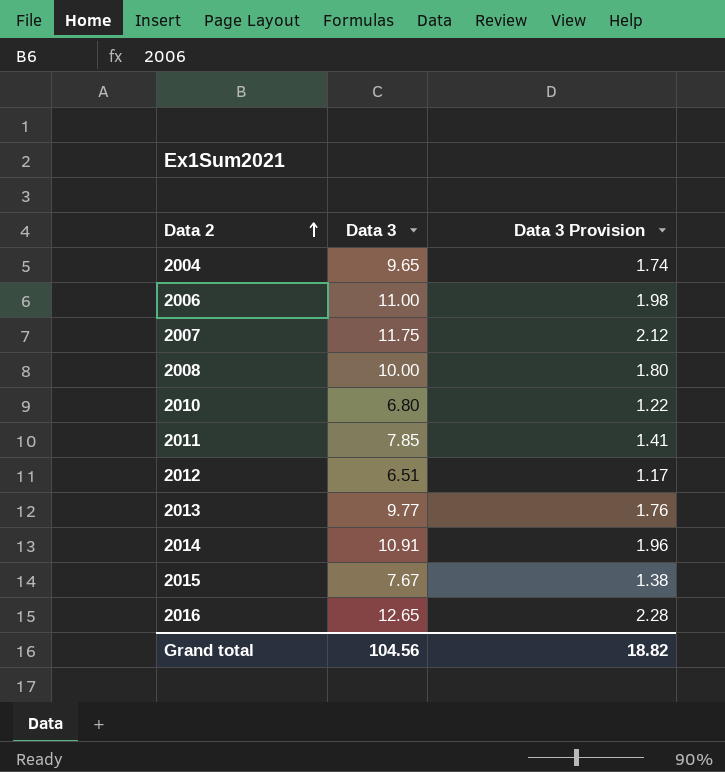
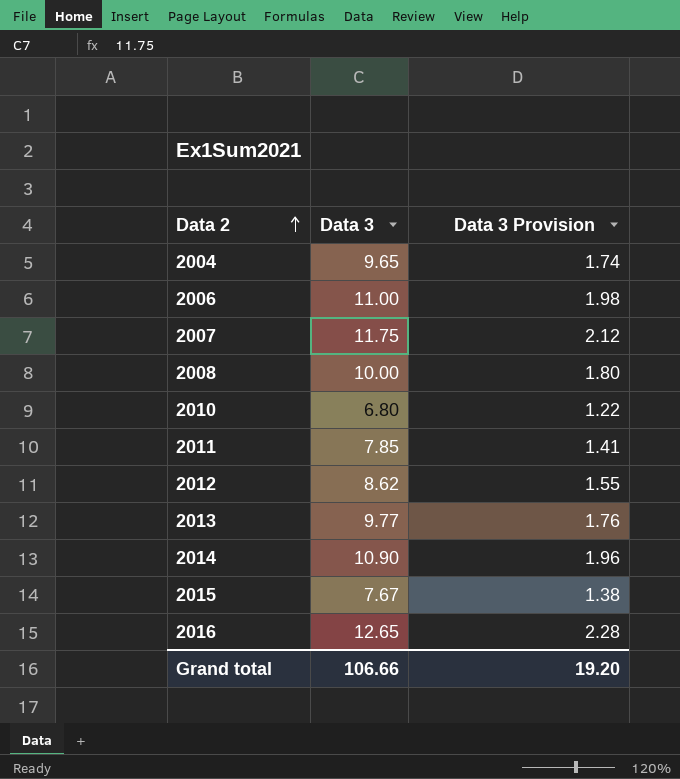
2012 | Data 3: 6.51 -> 8.62
2012 | Data 3 Provision: 1.17 -> 1.55
2014 | Data 3: 10.91 -> 10.90
Grand total | Data 3: 104.56 -> 106.66
Grand total | Data 3 Provision: 18.82 -> 19.20

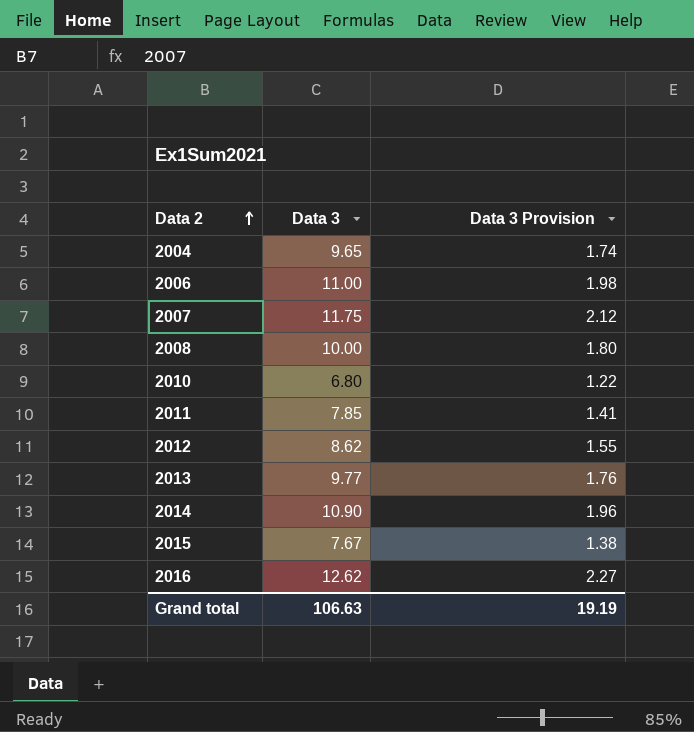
2016 | Data 3: 12.65 -> 12.62
2016 | Data 3 Provision: 2.28 -> 2.27
Grand total | Data 3: 106.66 -> 106.63
Grand total | Data 3 Provision: 19.20 -> 19.19

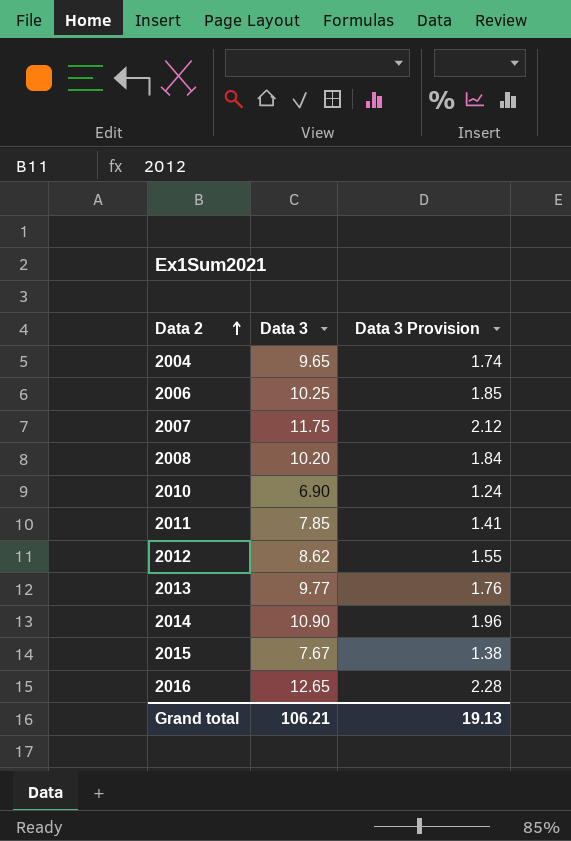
2006 | Data 3: 11.00 -> 10.25
2006 | Data 3 Provision: 1.98 -> 1.85
2008 | Data 3: 10.00 -> 10.20
2008 | Data 3 Provision: 1.80 -> 1.84
2010 | Data 3: 6.80 -> 6.90
2010 | Data 3 Provision: 1.22 -> 1.24
2016 | Data 3: 12.62 -> 12.65
2016 | Data 3 Provision: 2.27 -> 2.28
Grand total | Data 3: 106.63 -> 106.21
Grand total | Data 3 Provision: 19.19 -> 19.13

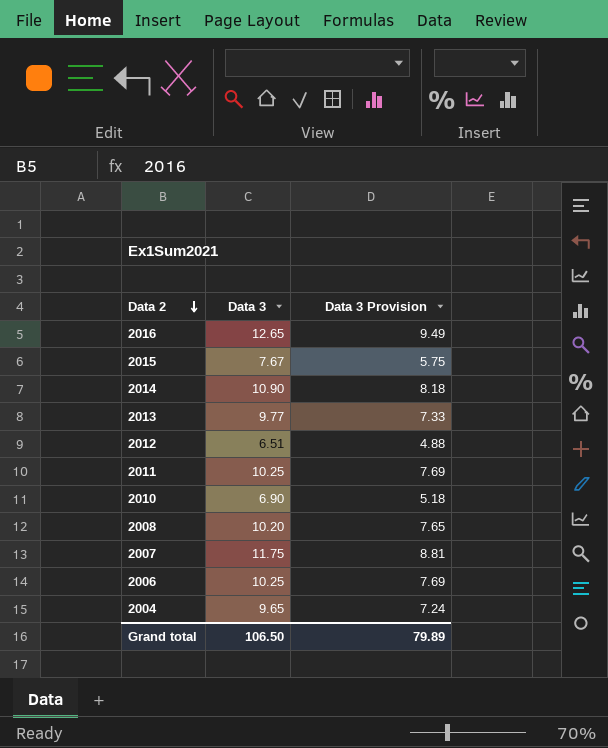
row order: Data 2 ascending -> Data 2 descending
column Data 3 Provision | formula: [Data 3] * 0.18 -> [Data 3] * 0.75
2012 | Data 3: 8.62 -> 6.51
2011 | Data 3: 7.85 -> 10.25
Grand total | Data 3: 106.21 -> 106.50
Grand total | Data 3 Provision: 19.13 -> 79.89

